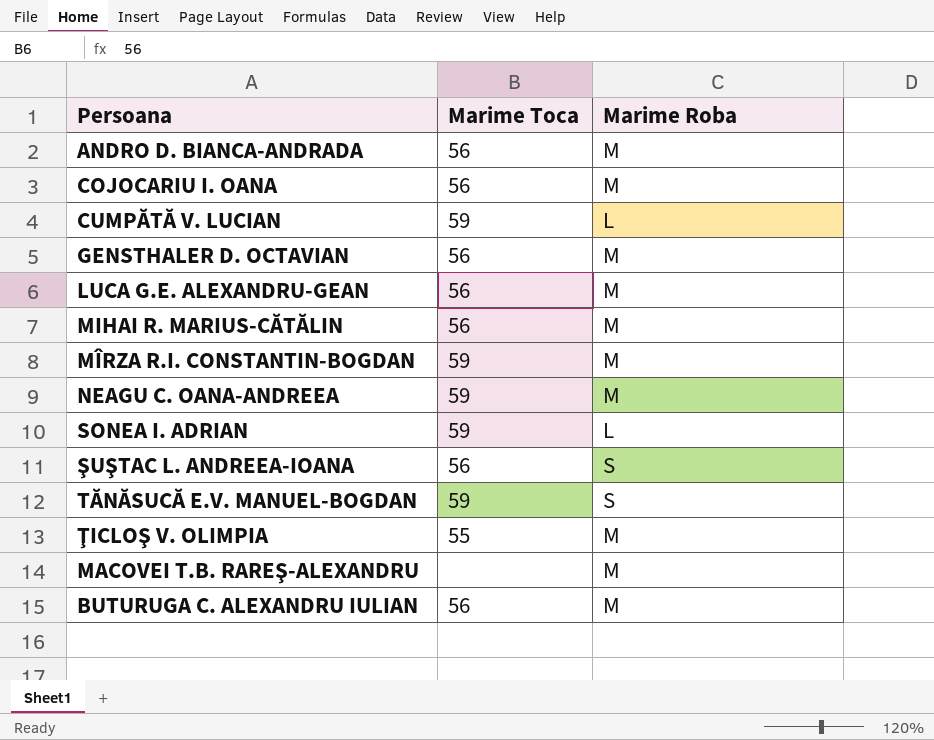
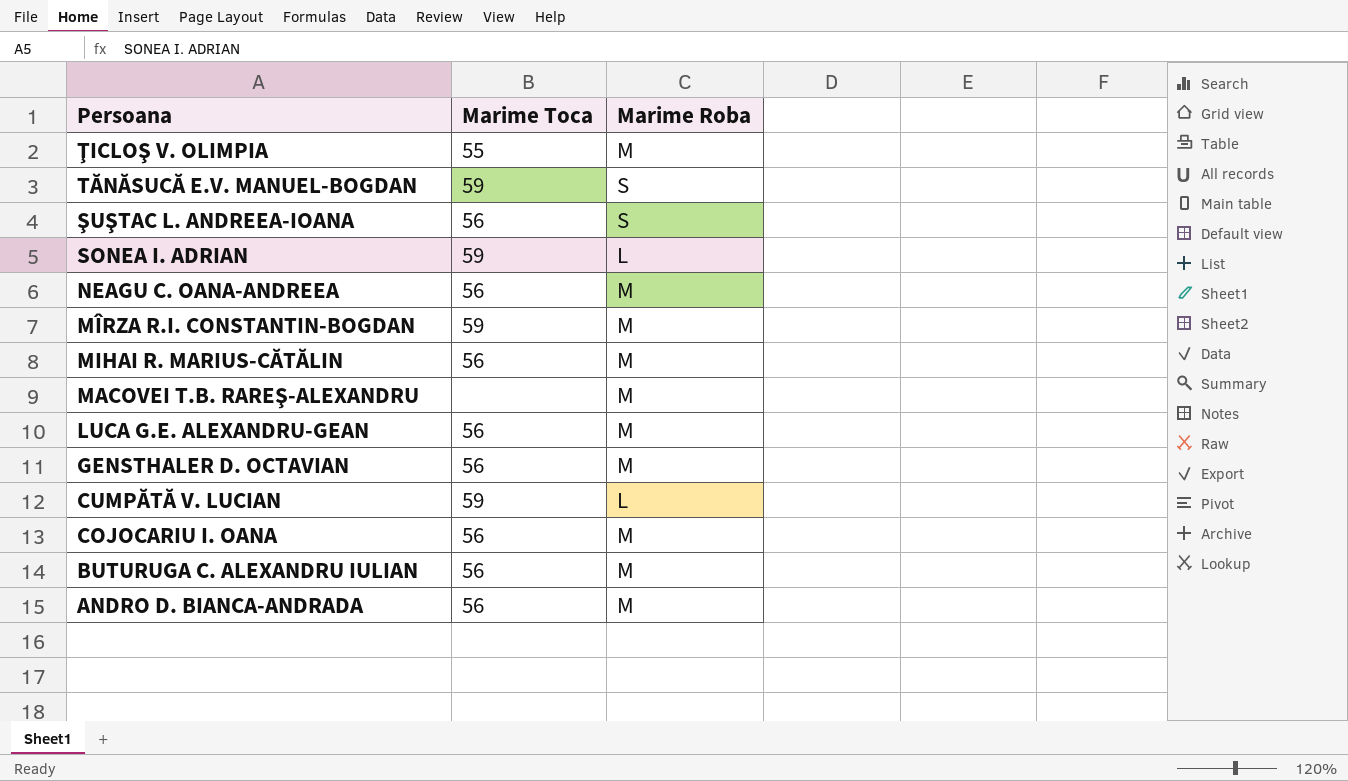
row order: none -> Persoana descending
NEAGU C. OANA-ANDREEA | Marime Toca: 59 -> 56

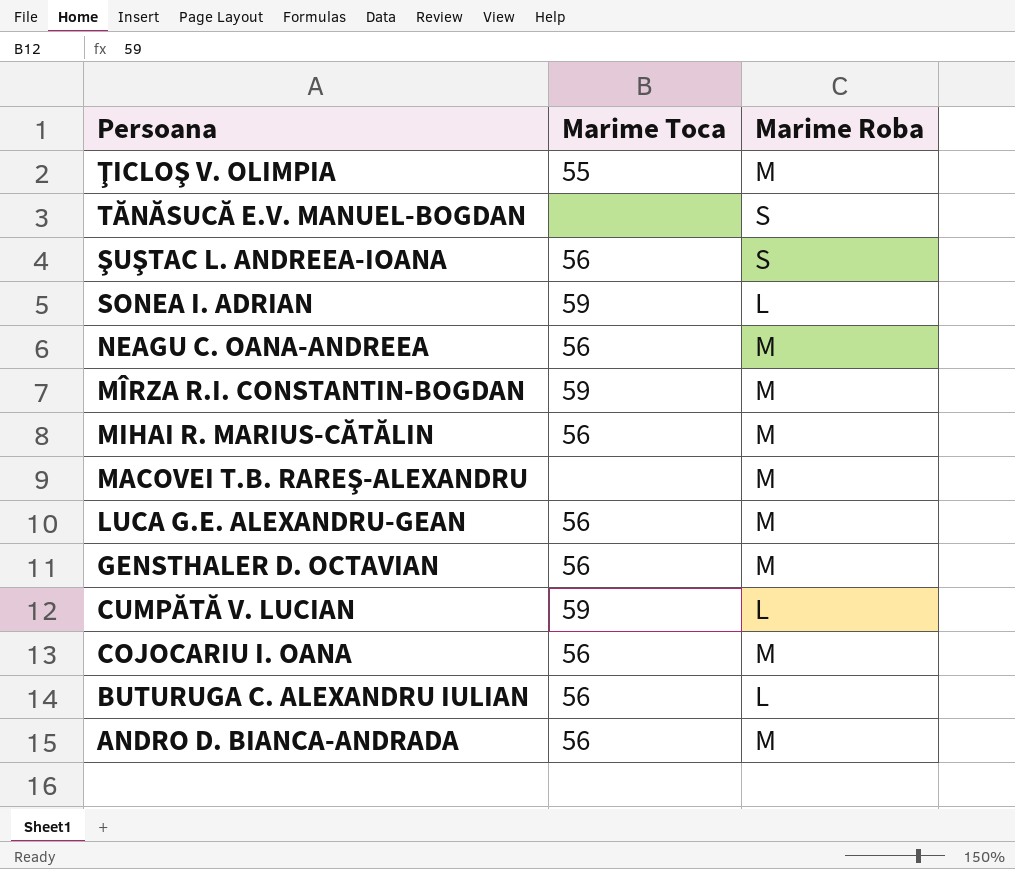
TĂNĂSUCĂ E.V. MANUEL-BOGDAN | Marime Toca: 59 -> none
BUTURUGA C. ALEXANDRU IULIAN | Marime Roba: M -> L

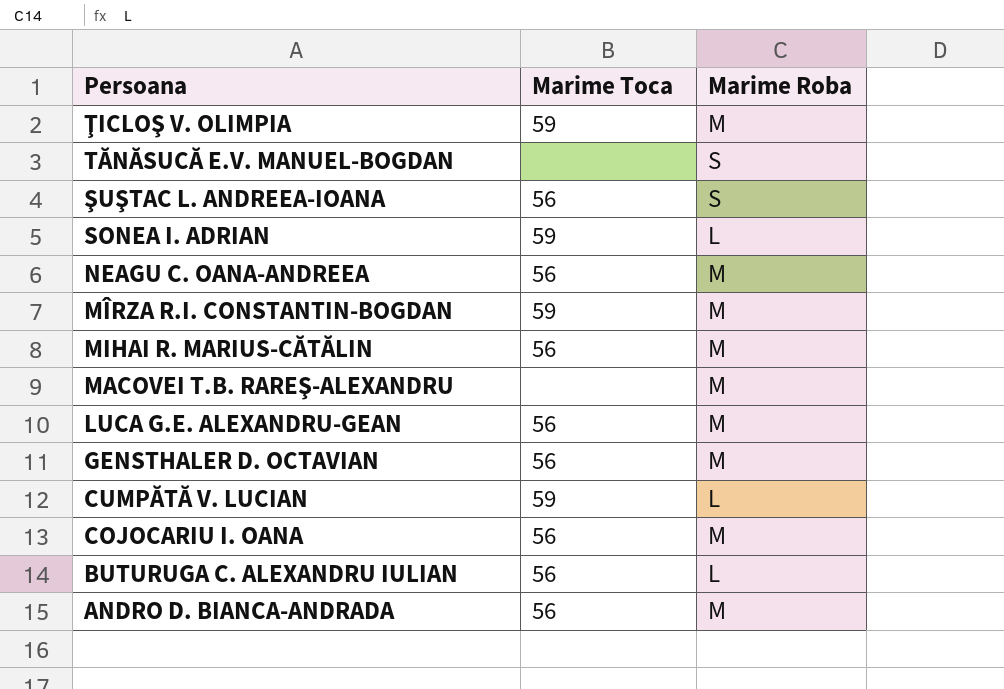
ŢICLOŞ V. OLIMPIA | Marime Toca: 55 -> 59

